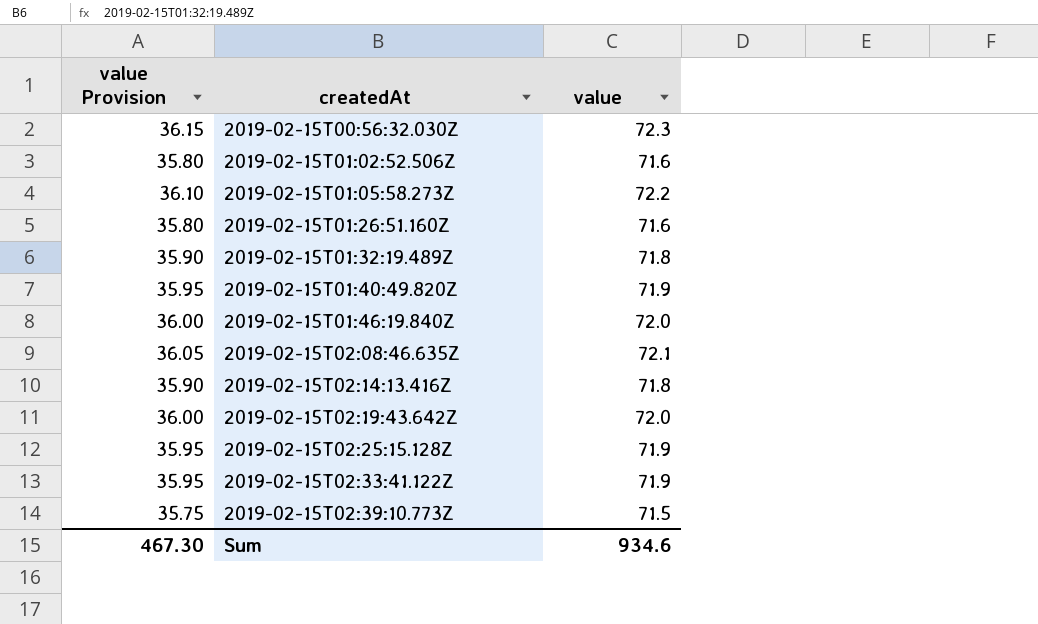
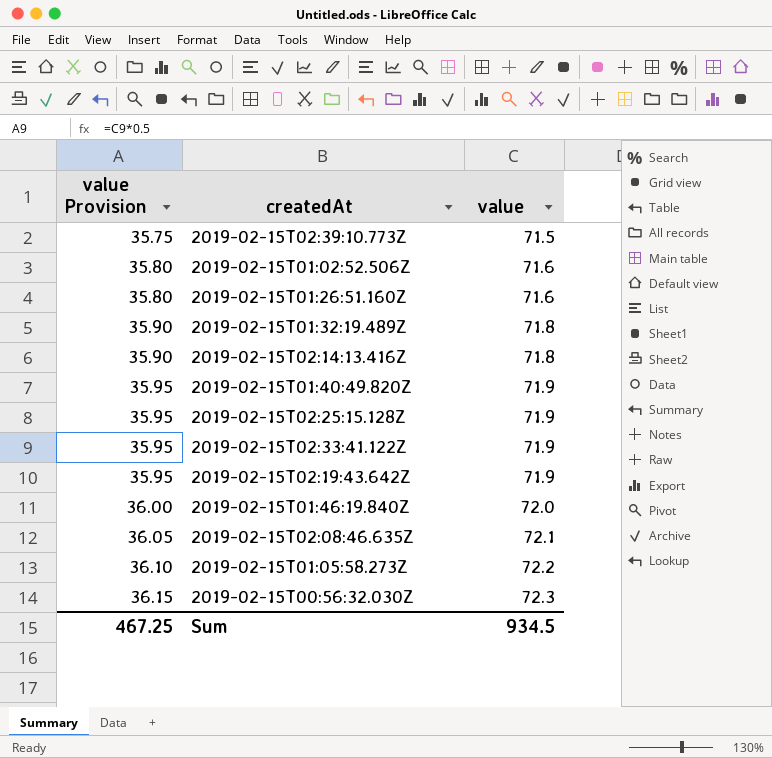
row order: createdAt ascending -> value Provision ascending
2019-02-15T02:19:43.642Z | value Provision: 36.00 -> 35.95
2019-02-15T02:19:43.642Z | value: 72.0 -> 71.9
Sum | value Provision: 467.30 -> 467.25
Sum | value: 934.6 -> 934.5

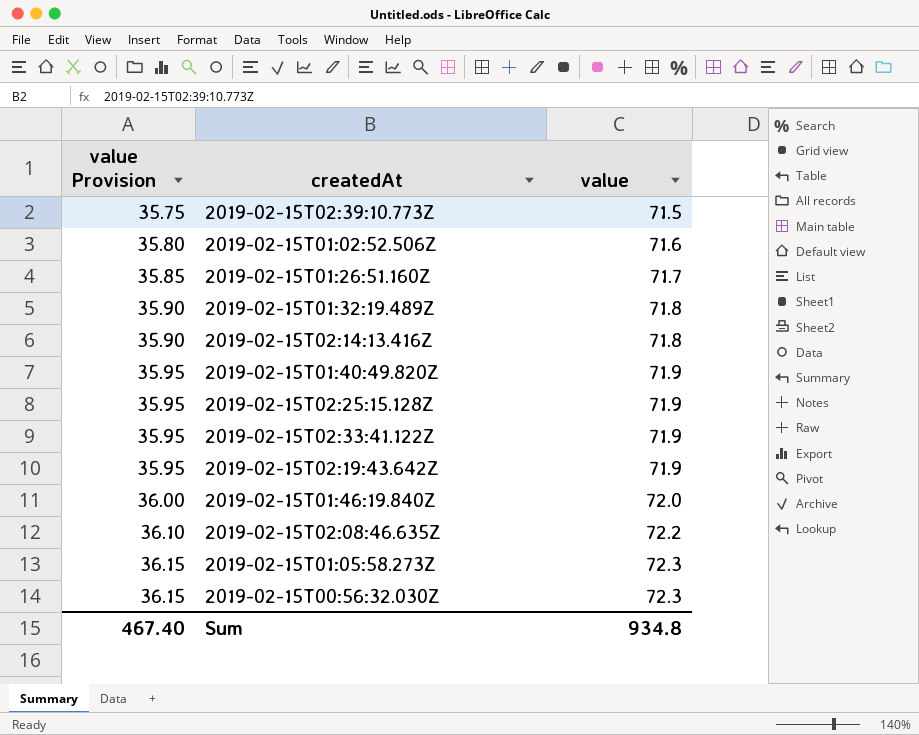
2019-02-15T01:26:51.160Z | value Provision: 35.80 -> 35.85
2019-02-15T01:26:51.160Z | value: 71.6 -> 71.7
2019-02-15T02:08:46.635Z | value Provision: 36.05 -> 36.10
2019-02-15T02:08:46.635Z | value: 72.1 -> 72.2
2019-02-15T01:05:58.273Z | value Provision: 36.10 -> 36.15
2019-02-15T01:05:58.273Z | value: 72.2 -> 72.3
Sum | value Provision: 467.25 -> 467.40
Sum | value: 934.5 -> 934.8

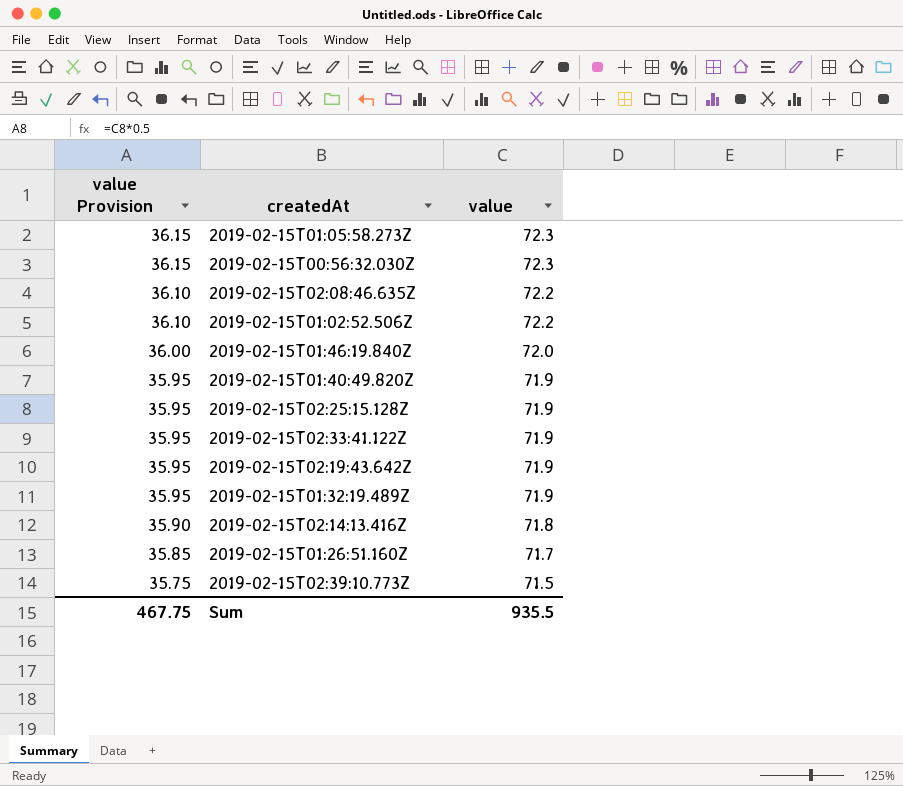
row order: value Provision ascending -> value Provision descending
2019-02-15T01:02:52.506Z | value Provision: 35.80 -> 36.10
2019-02-15T01:02:52.506Z | value: 71.6 -> 72.2
2019-02-15T01:32:19.489Z | value Provision: 35.90 -> 35.95
2019-02-15T01:32:19.489Z | value: 71.8 -> 71.9
Sum | value Provision: 467.40 -> 467.75
Sum | value: 934.8 -> 935.5

